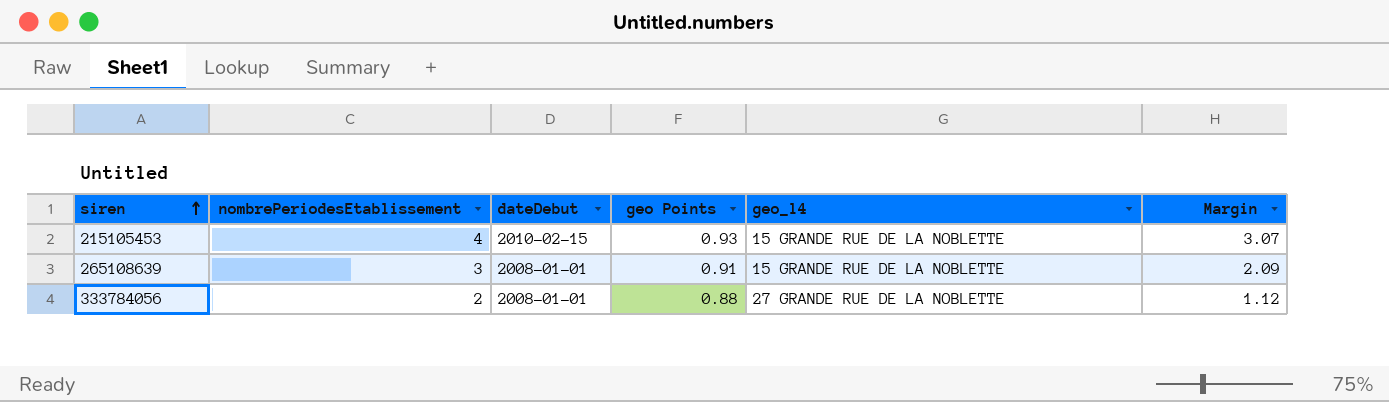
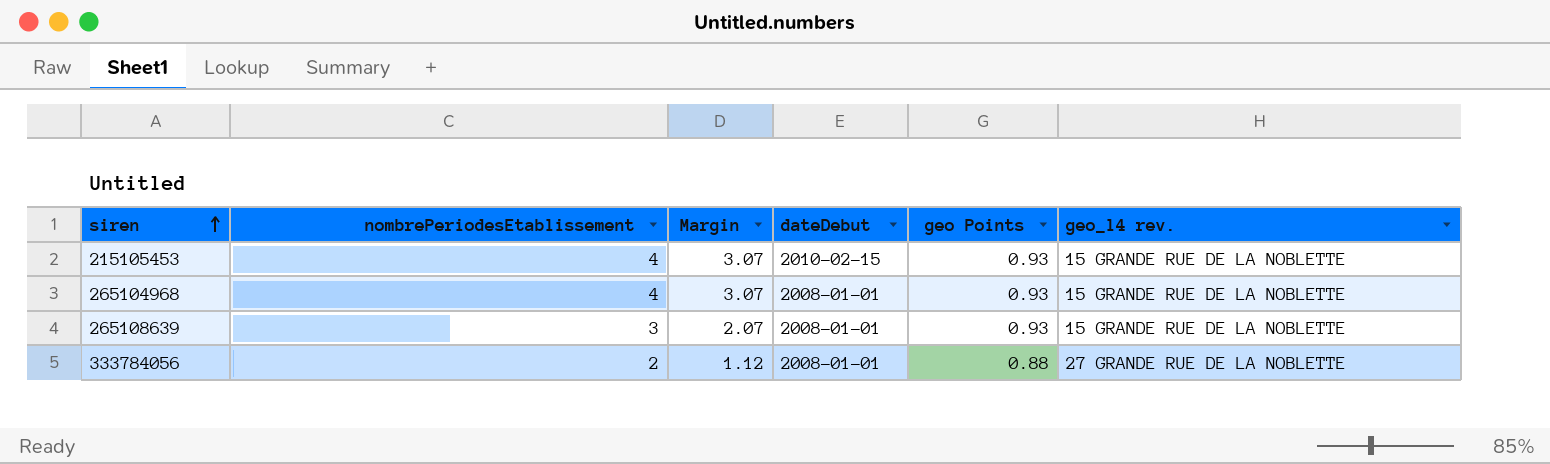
column Margin | position: 6 -> 3
column name: geo_l4 -> geo_l4 rev.
row 265104968: none -> 4 | 3.07 | 2008-01-01 | 0.93 | 15 GRANDE RUE DE LA NOBLETTE
265108639 | Margin: 2.09 -> 2.07
265108639 | geo Points: 0.91 -> 0.93

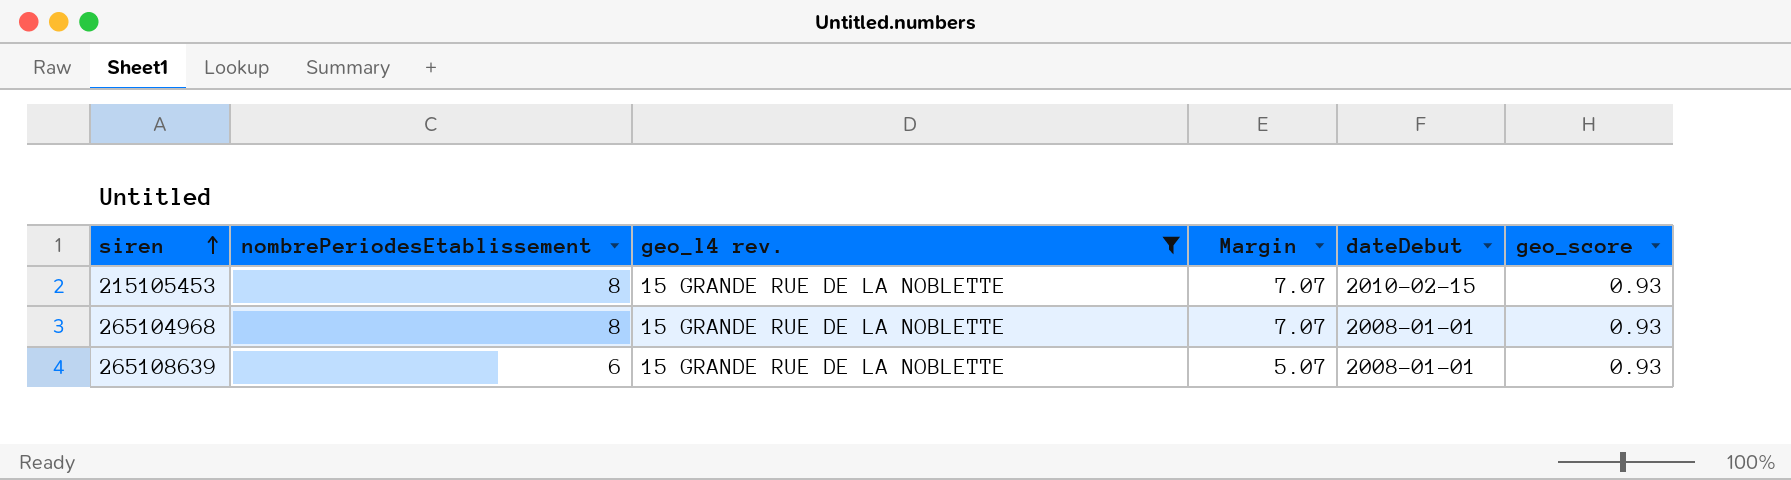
filter: none -> geo_l4 rev. = 15 GRANDE RUE DE LA NOBLETTE
column geo_l4 rev. | position: 6 -> 3
column name: geo Points -> geo_score
215105453 | nombrePeriodesEtablissement: 4 -> 8
215105453 | Margin: 3.07 -> 7.07
265104968 | nombrePeriodesEtablissement: 4 -> 8
265104968 | Margin: 3.07 -> 7.07
265108639 | nombrePeriodesEtablissement: 3 -> 6
265108639 | Margin: 2.07 -> 5.07

